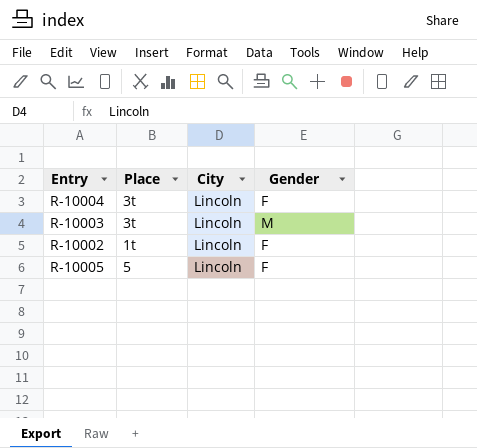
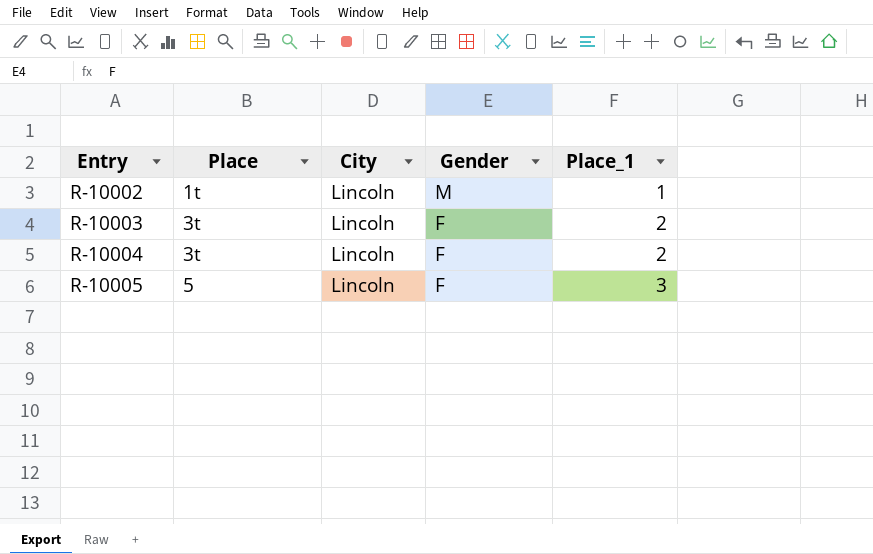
row order: none -> Entry ascending
column Place_1 | position: none -> 5
R-10002 | Gender: F -> M
R-10003 | Gender: M -> F

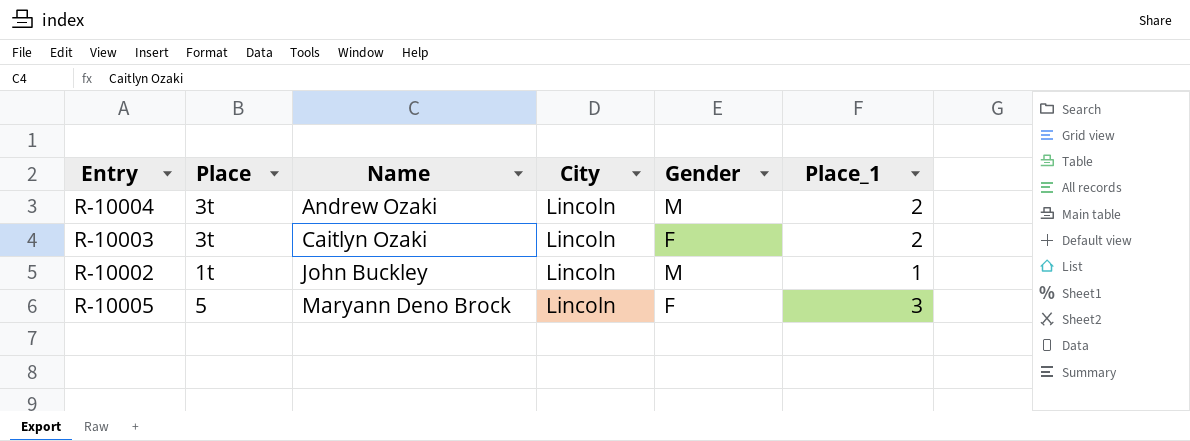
row order: Entry ascending -> Name ascending
column Name | position: none -> 3
R-10004 | Gender: F -> M

